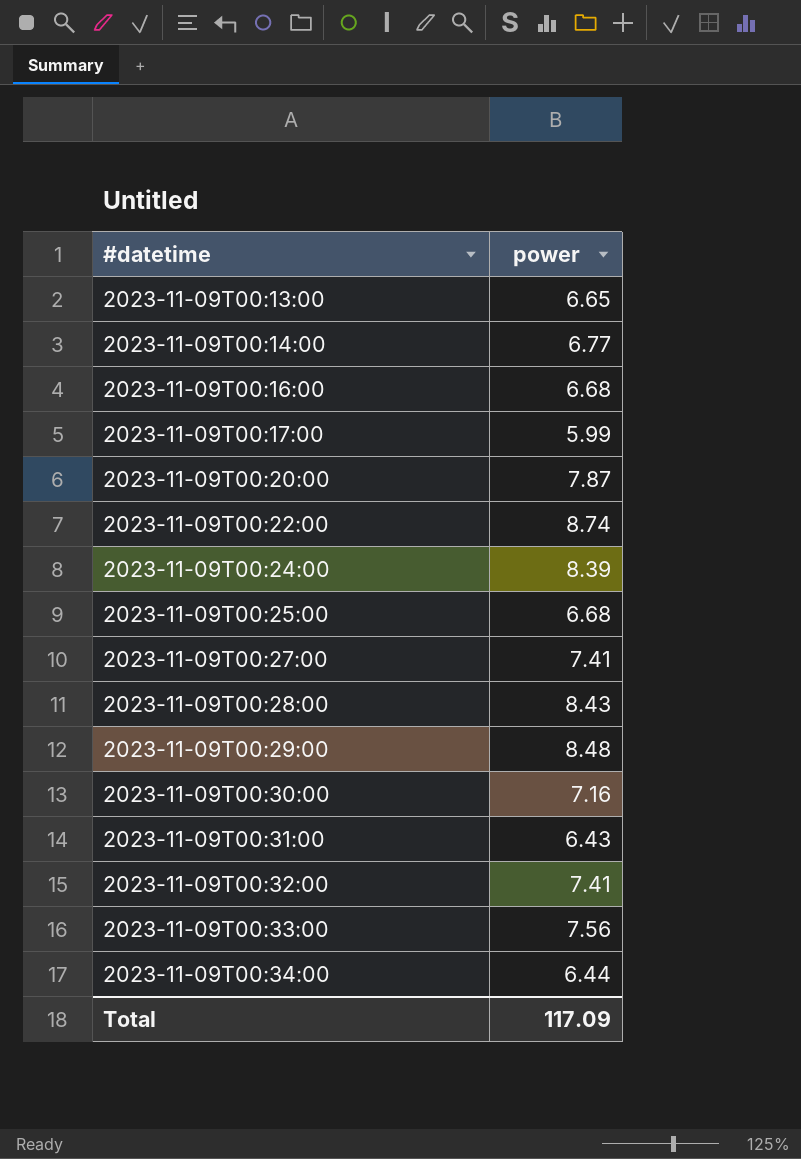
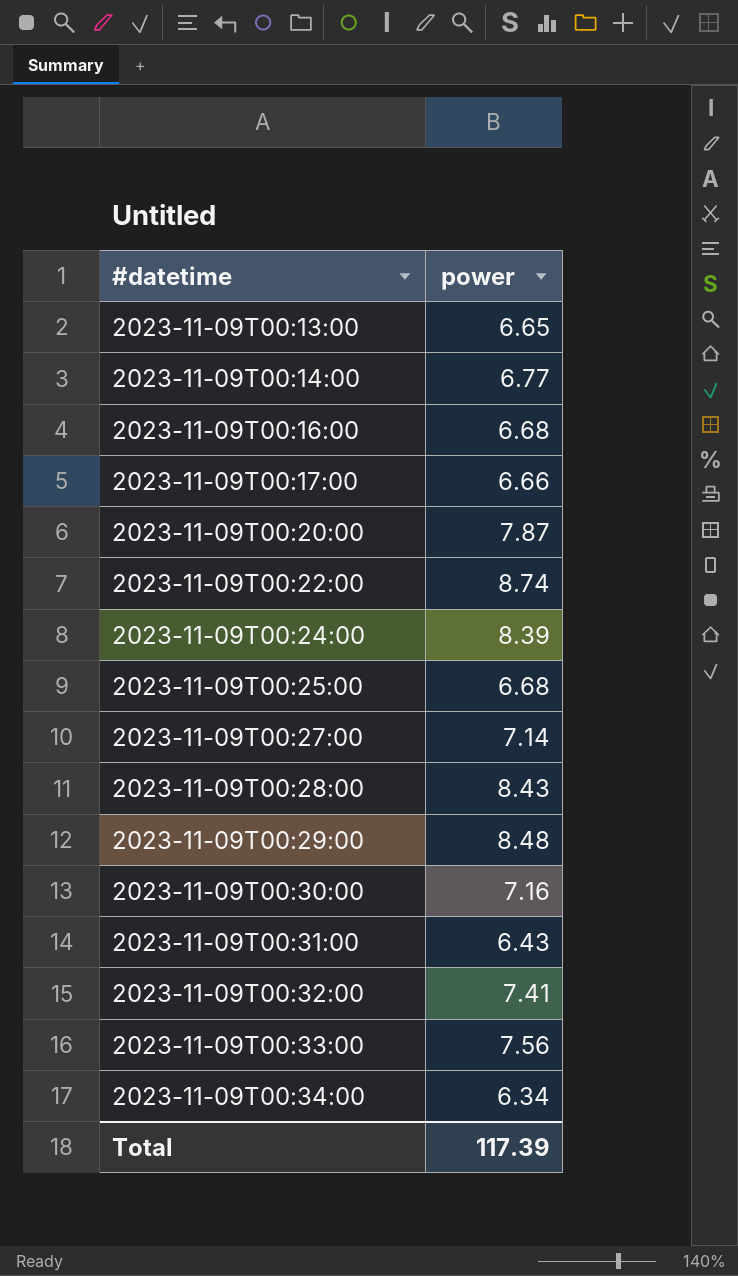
2023-11-09T00:17:00 | power: 5.99 -> 6.66
2023-11-09T00:27:00 | power: 7.41 -> 7.14
2023-11-09T00:34:00 | power: 6.44 -> 6.34
Total | power: 117.09 -> 117.39

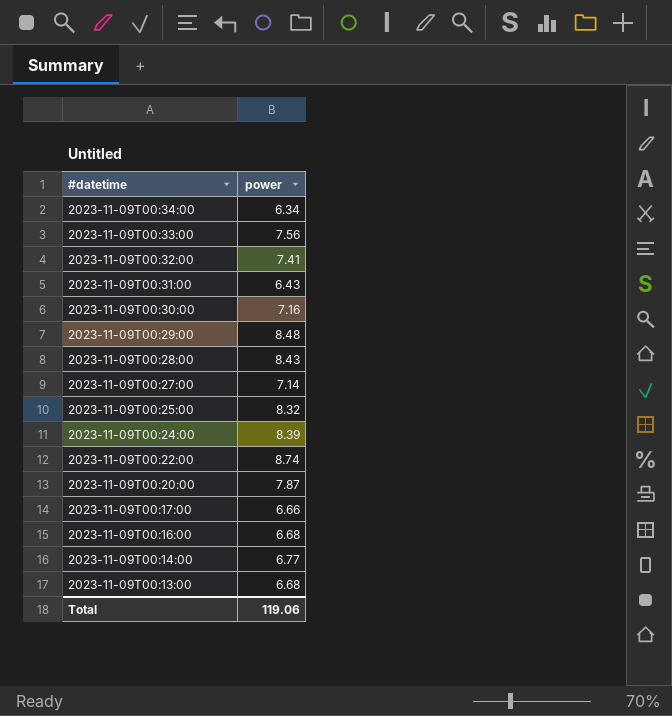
row order: #datetime ascending -> #datetime descending
2023-11-09T00:25:00 | power: 6.68 -> 8.32
2023-11-09T00:13:00 | power: 6.65 -> 6.68
Total | power: 117.39 -> 119.06

